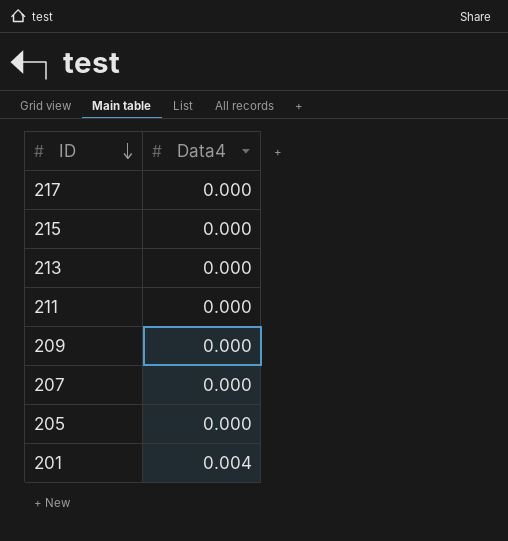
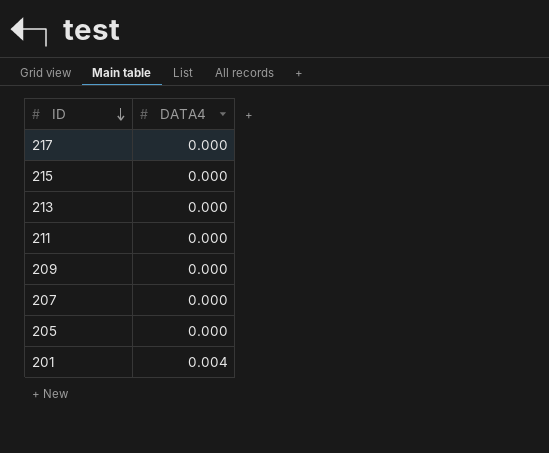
column name: Data4 -> DATA4

